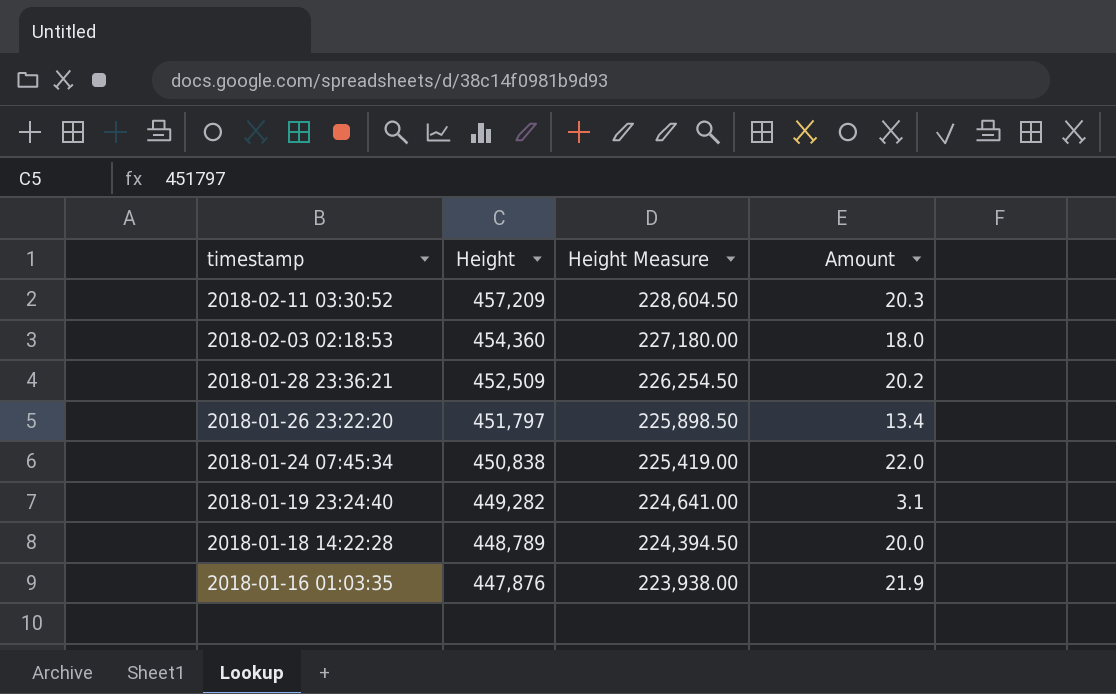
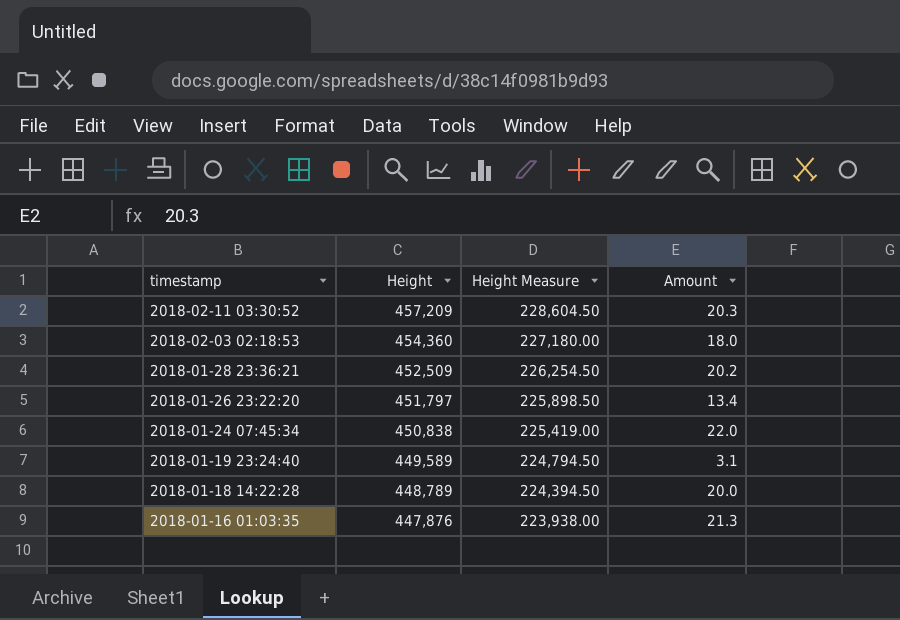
2018-01-19 23:24:40 | Height: 449,282 -> 449,589
2018-01-19 23:24:40 | Height Measure: 224,641.00 -> 224,794.50
2018-01-16 01:03:35 | Amount: 21.9 -> 21.3

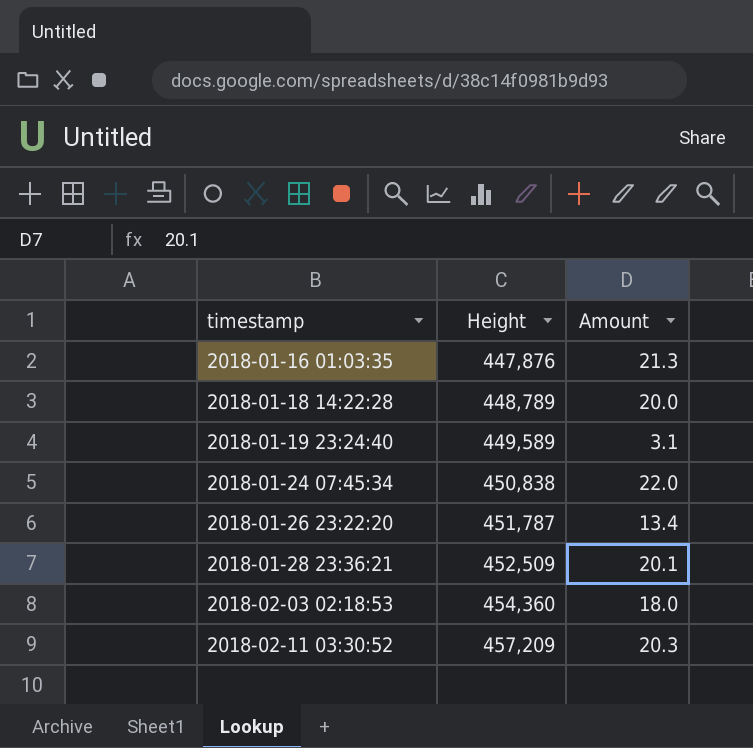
row order: timestamp descending -> timestamp ascending
column Height Measure | formula: [Height] * 0.5 -> none
2018-01-26 23:22:20 | Height: 451,797 -> 451,787
2018-01-28 23:36:21 | Amount: 20.2 -> 20.1

